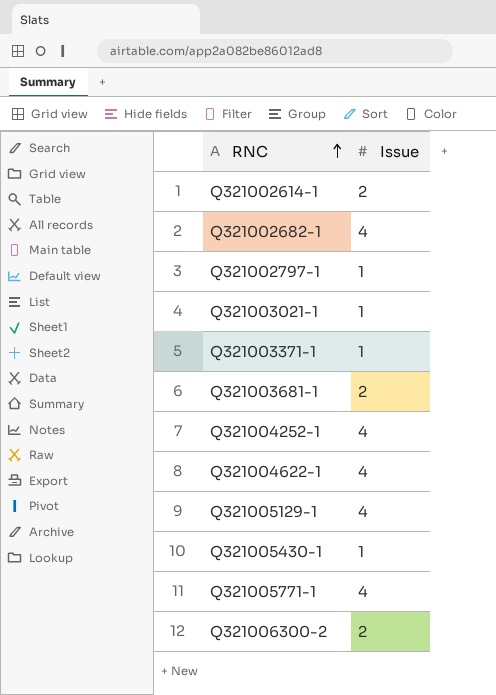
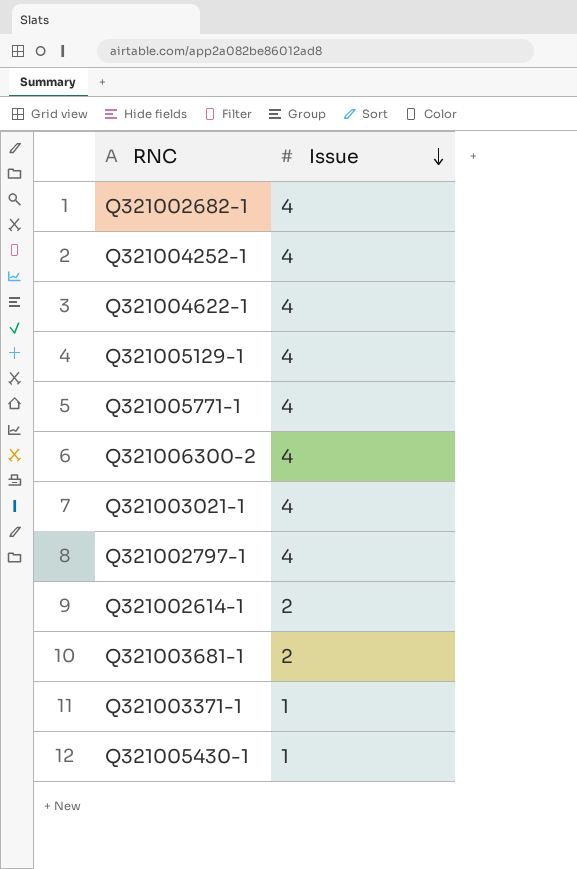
row order: RNC ascending -> Issue descending
Q321006300-2 | Issue: 2 -> 4
Q321003021-1 | Issue: 1 -> 4
Q321002797-1 | Issue: 1 -> 4

